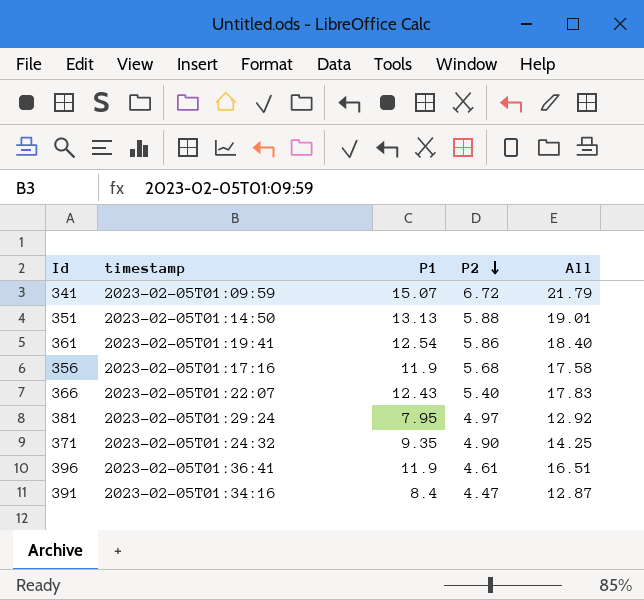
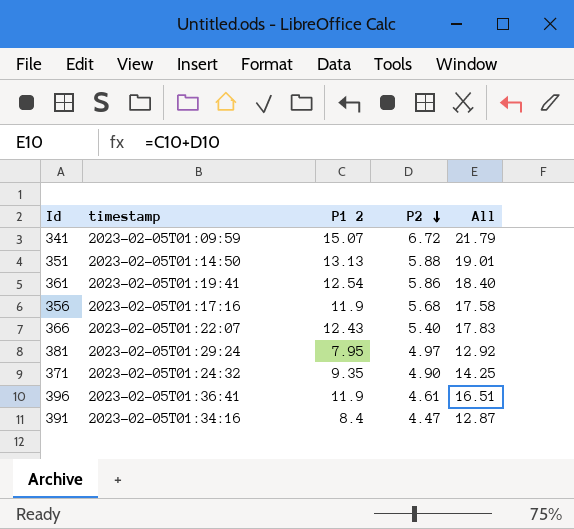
column name: P1 -> P1 2

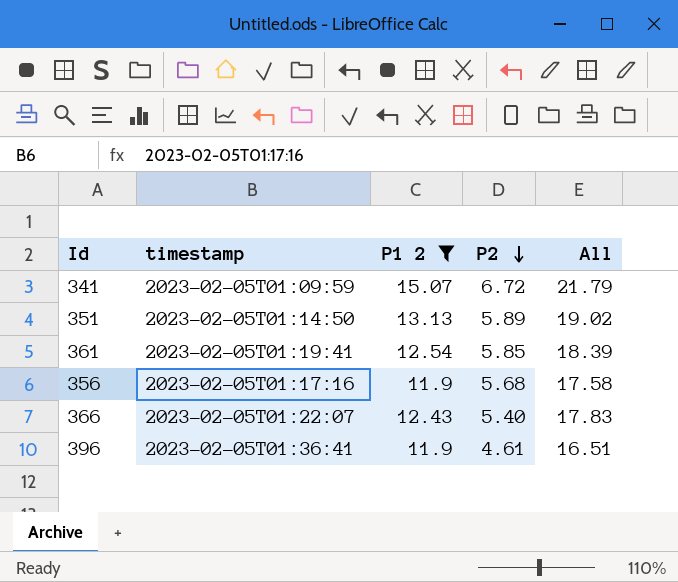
filter: none -> P1 2 >= 11.9
351 | P2: 5.88 -> 5.89
351 | All: 19.01 -> 19.02
361 | P2: 5.86 -> 5.85
361 | All: 18.40 -> 18.39

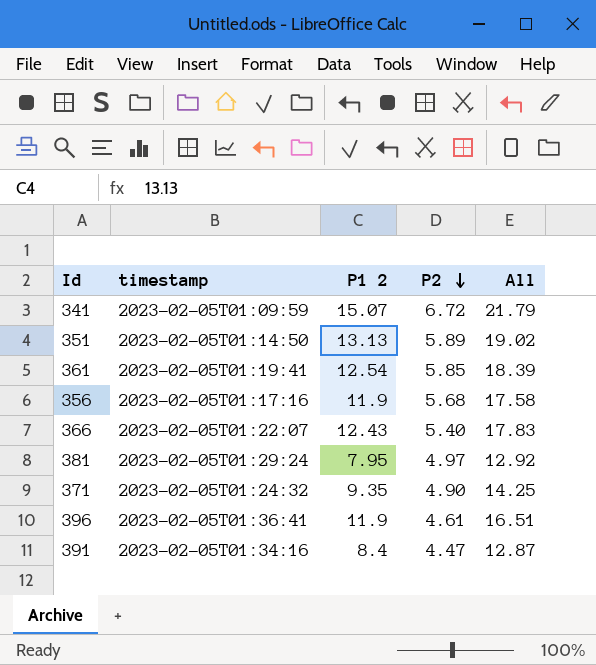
filter: P1 2 >= 11.9 -> none

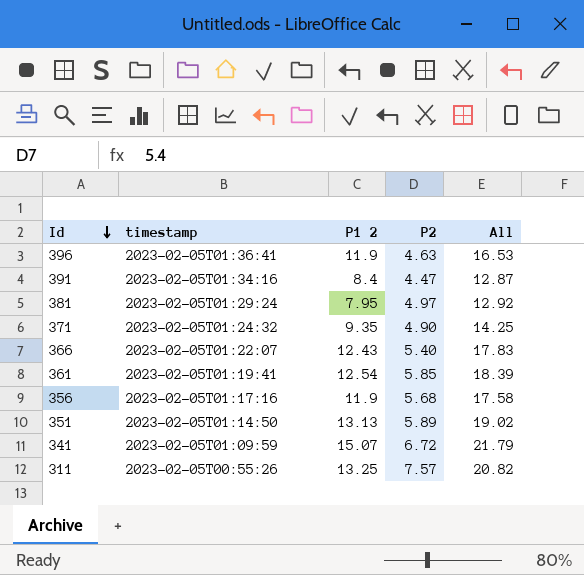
row order: P2 descending -> Id descending
396 | P2: 4.61 -> 4.63
396 | All: 16.51 -> 16.53
row 311: none -> 2023-02-05T00:55:26 | 13.25 | 7.57 | 20.82

